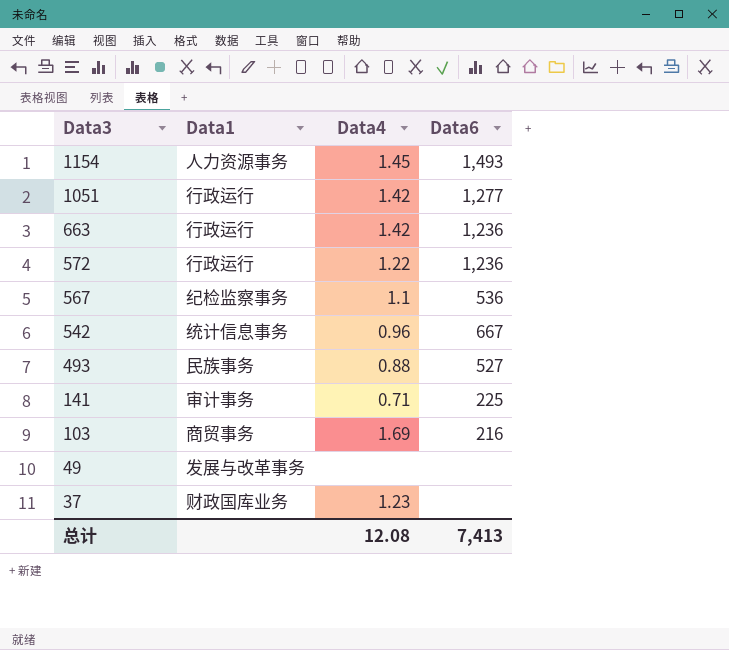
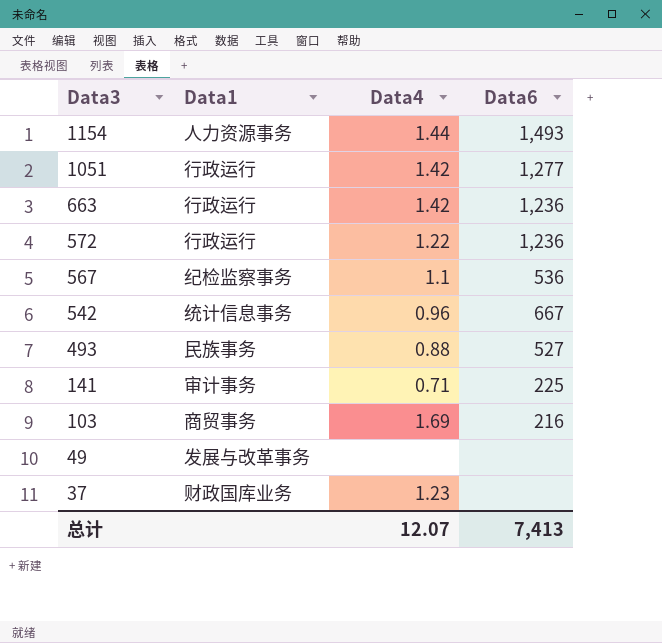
1154 | Data4: 1.45 -> 1.44
总计 | Data4: 12.08 -> 12.07

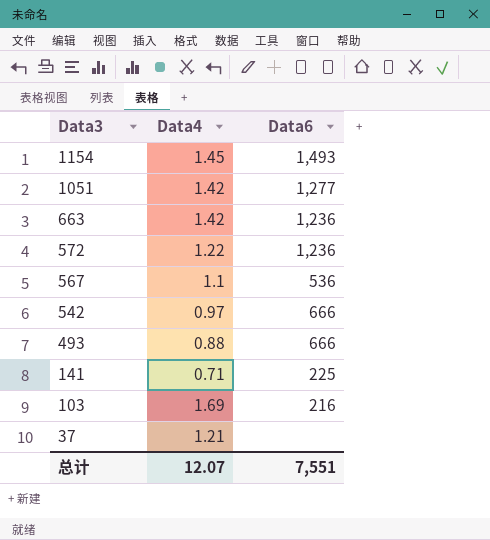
column Data1 | position: 2 -> none
row 49: 发展与改革事务 | none | none -> none
1154 | Data4: 1.44 -> 1.45
542 | Data4: 0.96 -> 0.97
542 | Data6: 667 -> 666
493 | Data6: 527 -> 666
37 | Data4: 1.23 -> 1.21
总计 | Data6: 7,413 -> 7,551

